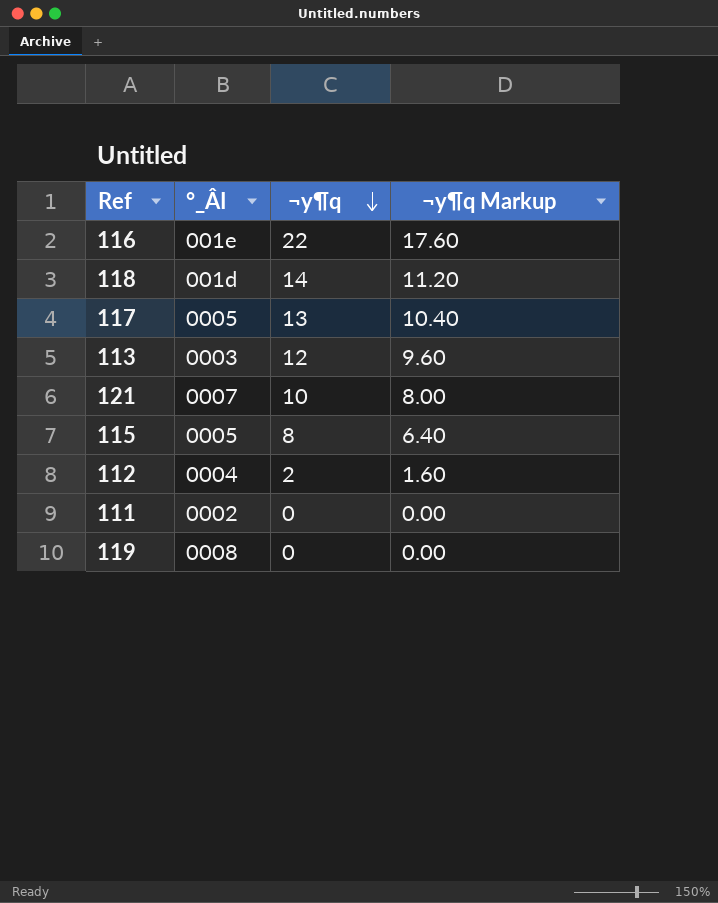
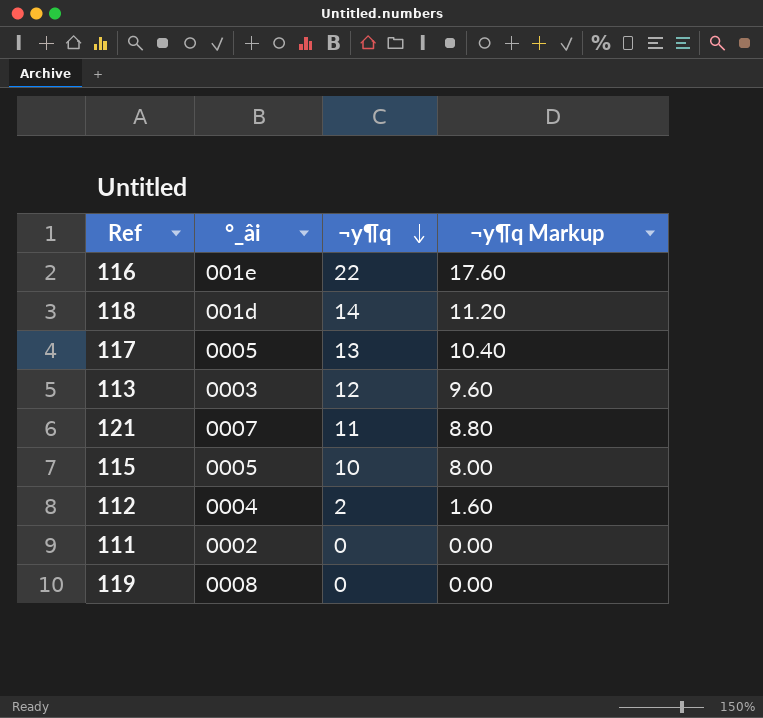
column name: °_ÂI -> °_âi
121 | ¬y¶q: 10 -> 11
121 | ¬y¶q Markup: 8.00 -> 8.80
115 | ¬y¶q: 8 -> 10
115 | ¬y¶q Markup: 6.40 -> 8.00

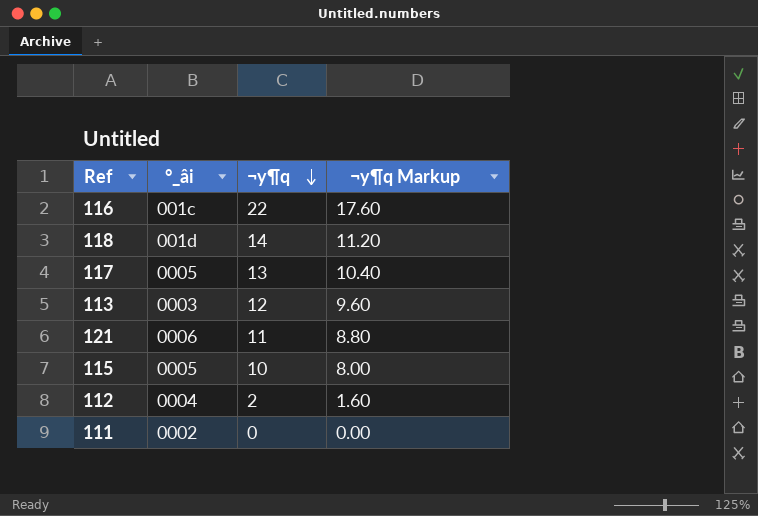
row 119: 0008 | 0 | 0.00 -> none
116 | °_âi: 001e -> 001c
121 | °_âi: 0007 -> 0006

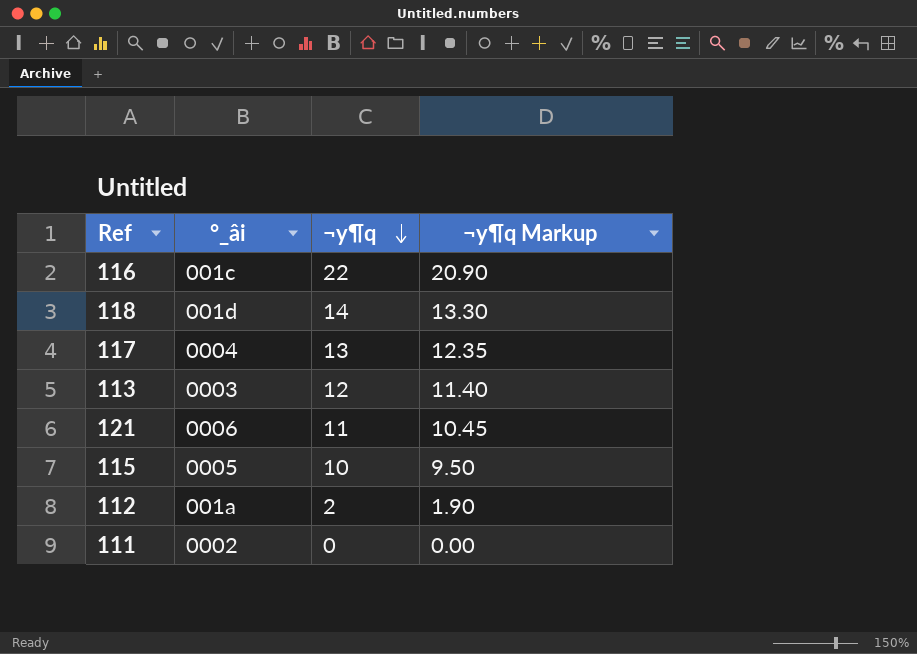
column ¬y¶q Markup | formula: [¬y¶q] * 0.8 -> [¬y¶q] * 0.95
117 | °_âi: 0005 -> 0004
112 | °_âi: 0004 -> 001a

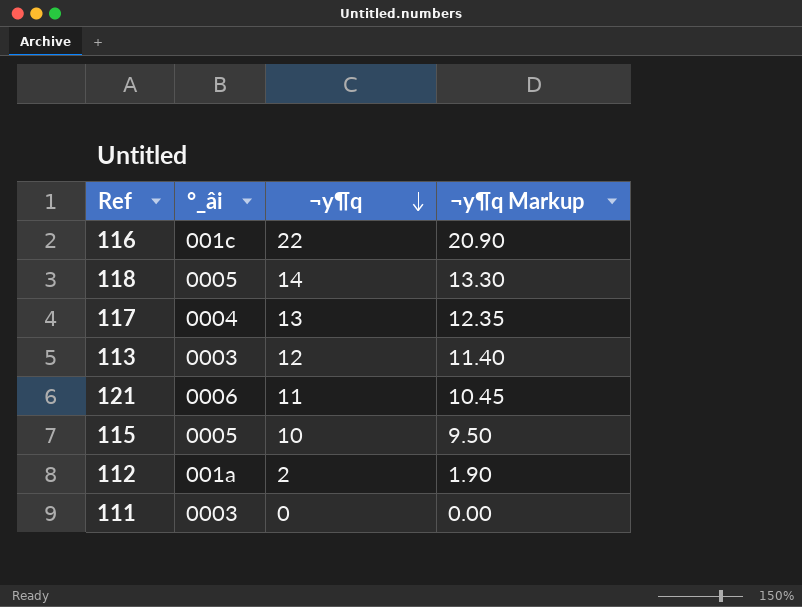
118 | °_âi: 001d -> 0005
111 | °_âi: 0002 -> 0003

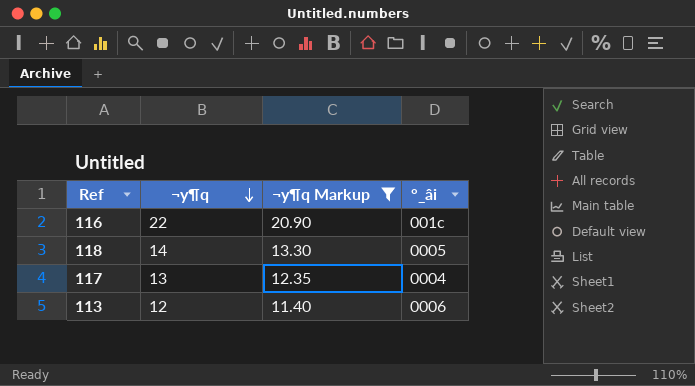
filter: none -> ¬y¶q Markup >= 11.40
column °_âi | position: 2 -> 4
113 | °_âi: 0003 -> 0006

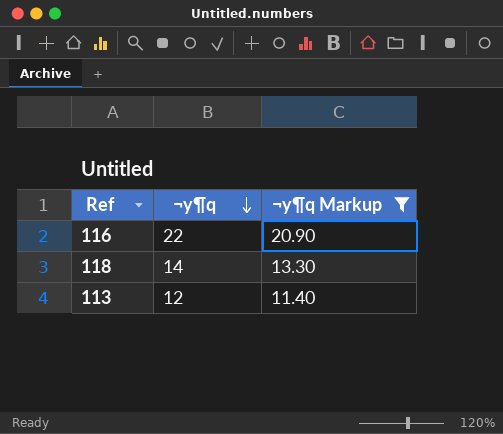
column °_âi | position: 4 -> none
row 117: 13 | 12.35 | 0004 -> none

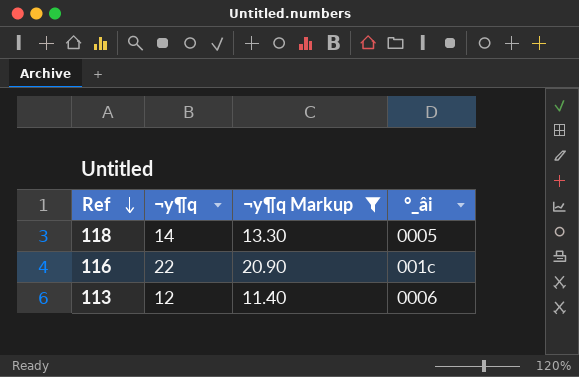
row order: ¬y¶q descending -> Ref descending
column °_âi | position: none -> 4

